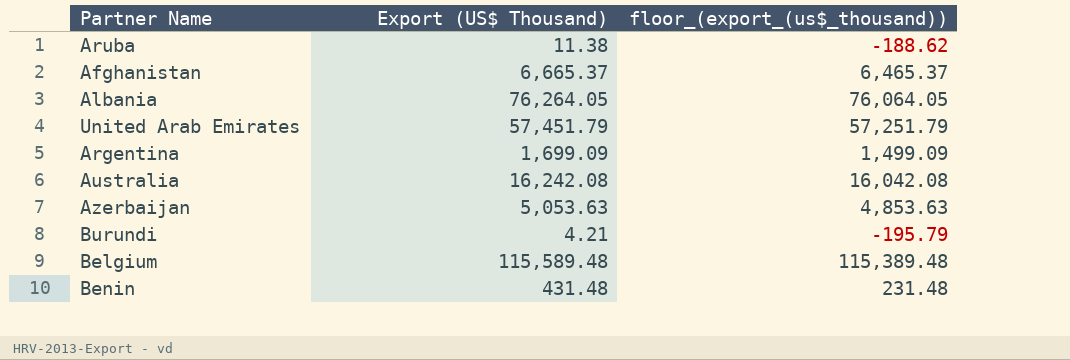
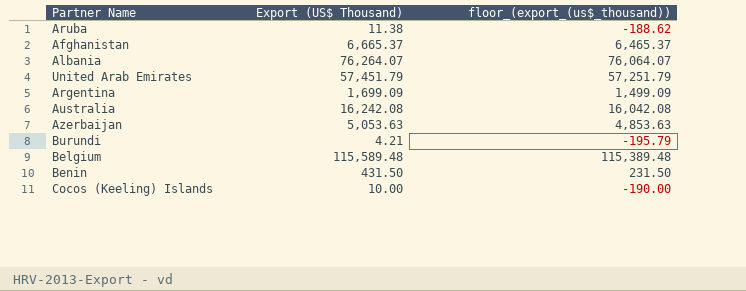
Albania | Export (US$ Thousand): 76,264.05 -> 76,264.07
Albania | floor_(export_(us$_thousand)): 76,064.05 -> 76,064.07
Benin | Export (US$ Thousand): 431.48 -> 431.50
Benin | floor_(export_(us$_thousand)): 231.48 -> 231.50
row Cocos (Keeling) Islands: none -> 10.00 | -190.00

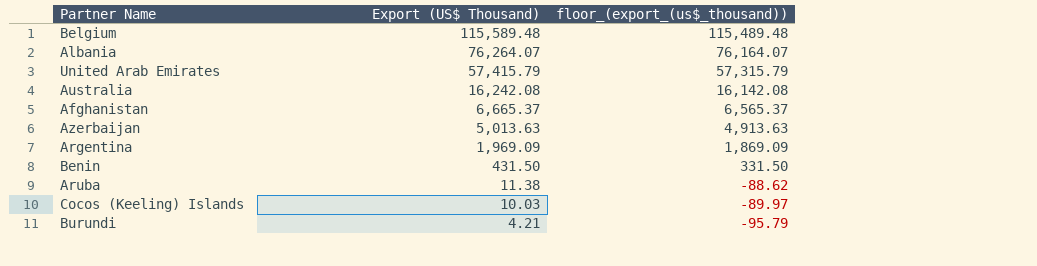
row order: none -> Export (US$ Thousand) descending
column floor_(export_(us$_thousand)) | formula: [Export (US$ Thousand)] - 200 -> [Export (US$ Thousand)] - 100
United Arab Emirates | Export (US$ Thousand): 57,451.79 -> 57,415.79
Azerbaijan | Export (US$ Thousand): 5,053.63 -> 5,013.63
Argentina | Export (US$ Thousand): 1,699.09 -> 1,969.09
Cocos (Keeling) Islands | Export (US$ Thousand): 10.00 -> 10.03

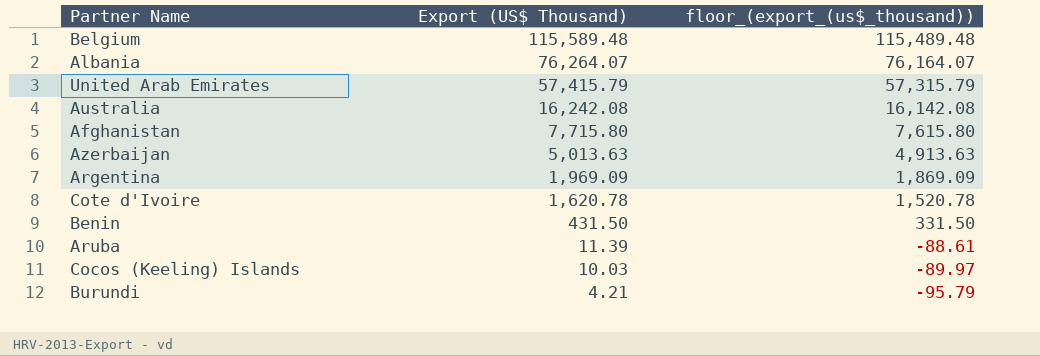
Afghanistan | Export (US$ Thousand): 6,665.37 -> 7,715.80
Afghanistan | floor_(export_(us$_thousand)): 6,565.37 -> 7,615.80
row Cote d'Ivoire: none -> 1,620.78 | 1,520.78
Aruba | Export (US$ Thousand): 11.38 -> 11.39
Aruba | floor_(export_(us$_thousand)): -88.62 -> -88.61

